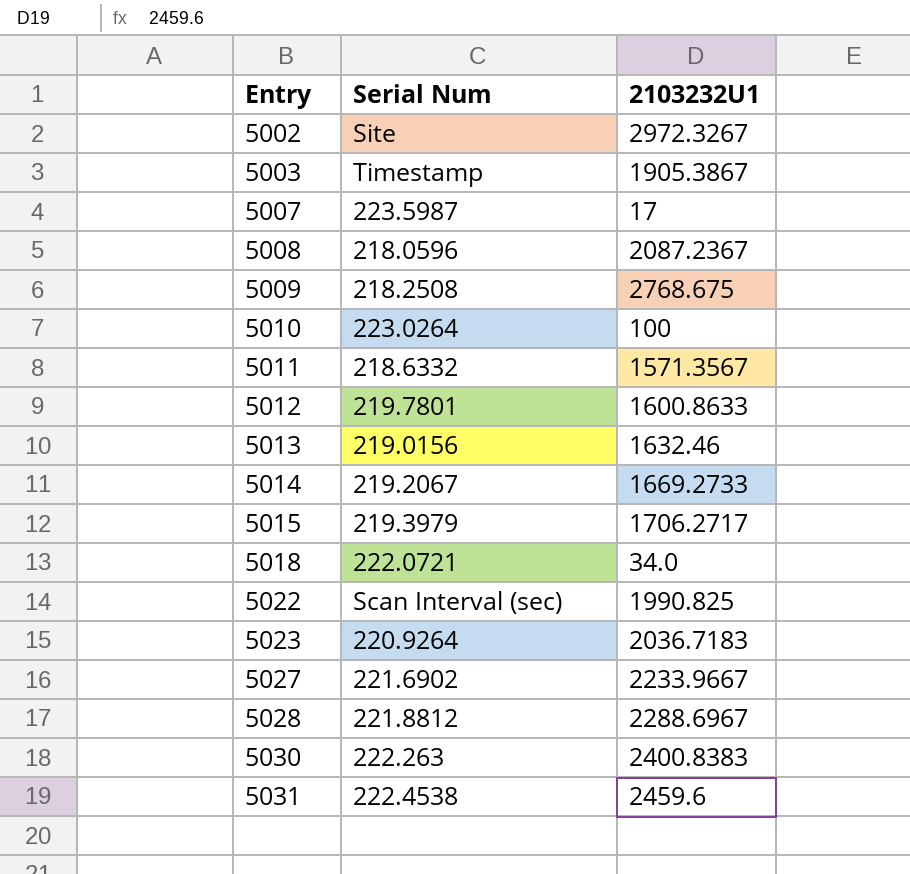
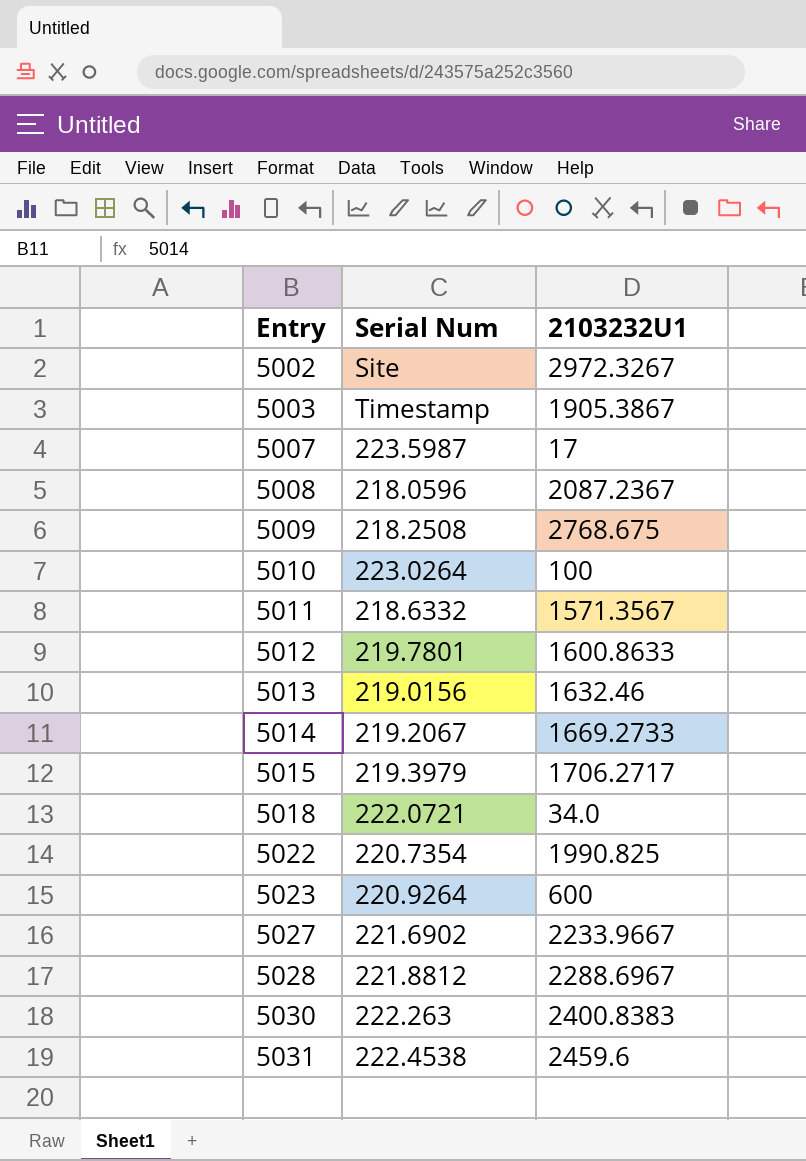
5022 | Serial Num: Scan Interval (sec) -> 220.7354
5023 | 2103232U1: 2036.7183 -> 600

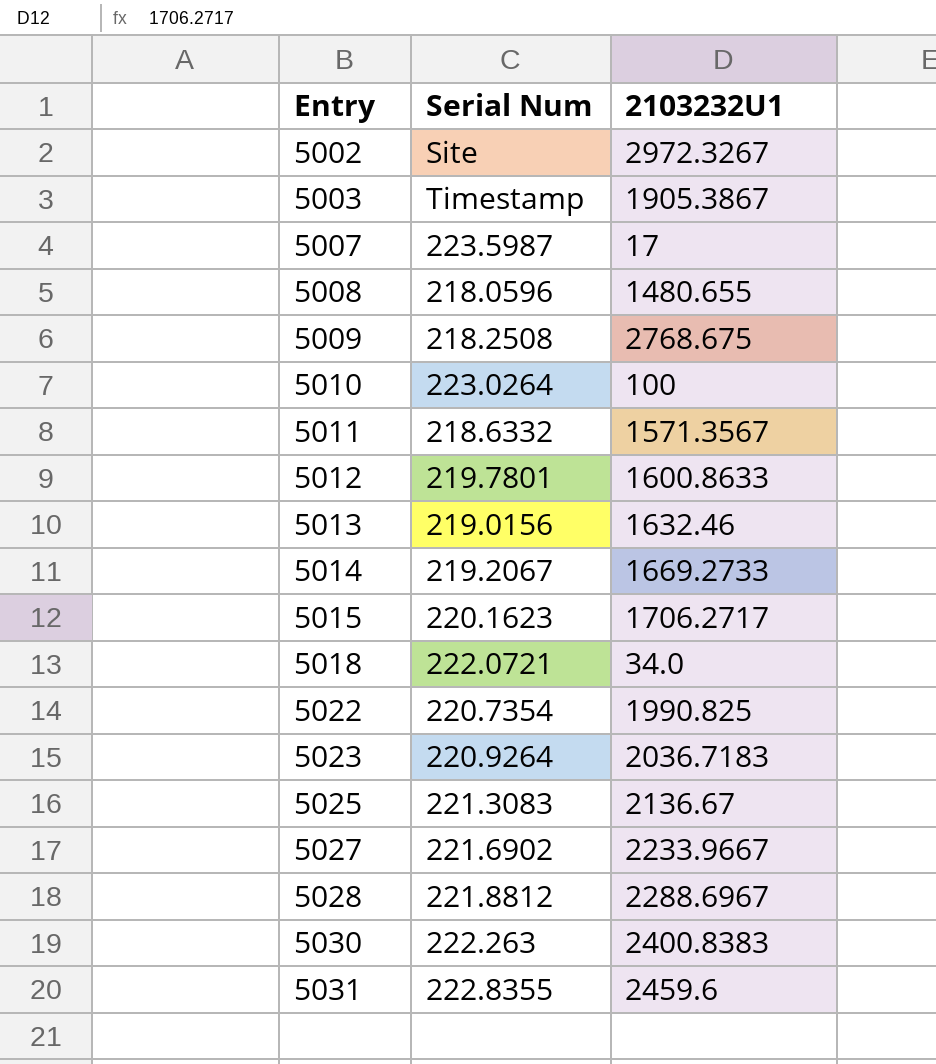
5008 | 2103232U1: 2087.2367 -> 1480.655
5015 | Serial Num: 219.3979 -> 220.1623
5023 | 2103232U1: 600 -> 2036.7183
row 5025: none -> 221.3083 | 2136.67
5031 | Serial Num: 222.4538 -> 222.8355

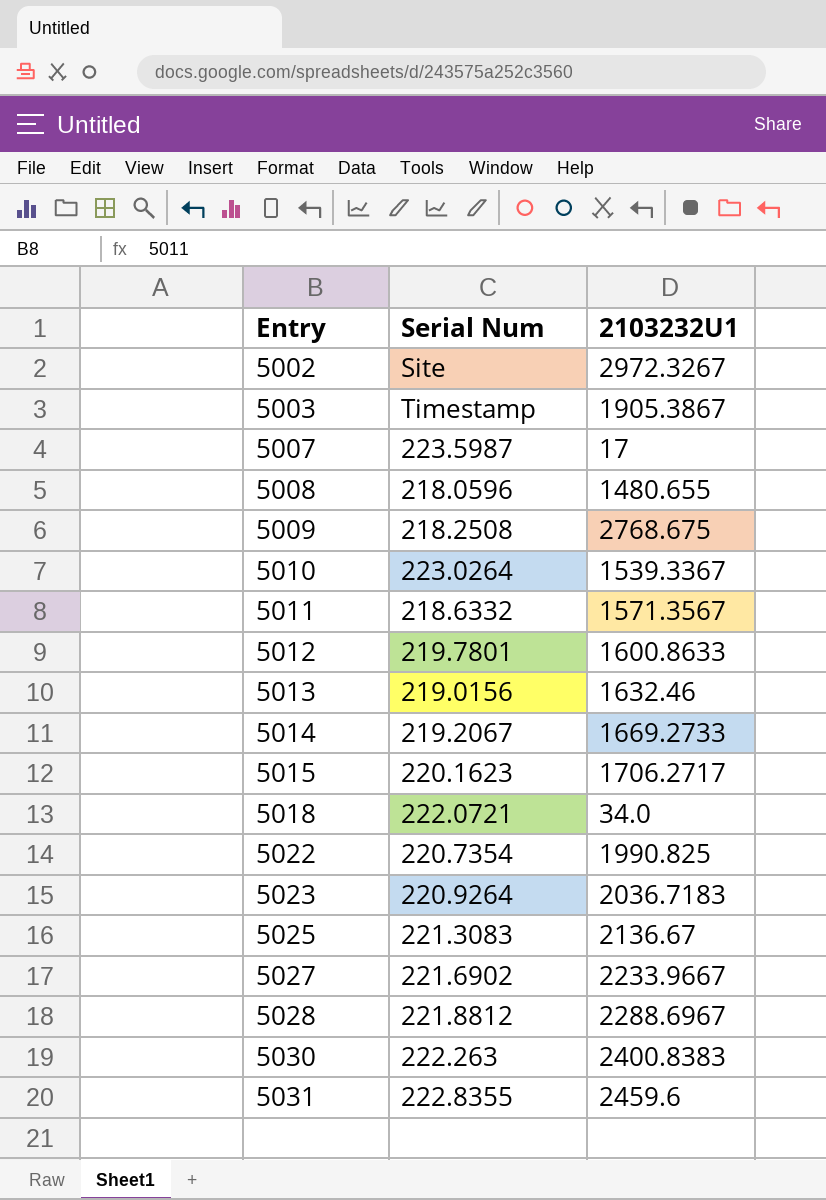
5010 | 2103232U1: 100 -> 1539.3367

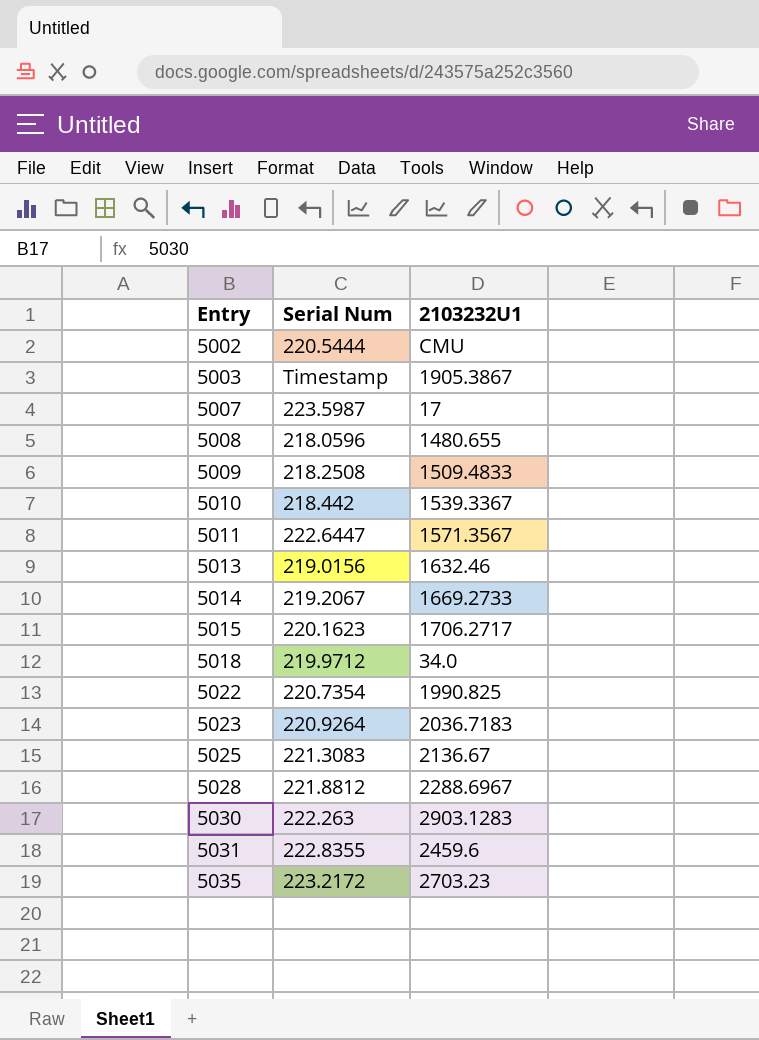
row 5012: 219.7801 | 1600.8633 -> none
row 5027: 221.6902 | 2233.9667 -> none
5002 | Serial Num: Site -> 220.5444
5002 | 2103232U1: 2972.3267 -> CMU
5009 | 2103232U1: 2768.675 -> 1509.4833
5010 | Serial Num: 223.0264 -> 218.442
5011 | Serial Num: 218.6332 -> 222.6447
5018 | Serial Num: 222.0721 -> 219.9712
5030 | 2103232U1: 2400.8383 -> 2903.1283
row 5035: none -> 223.2172 | 2703.23

